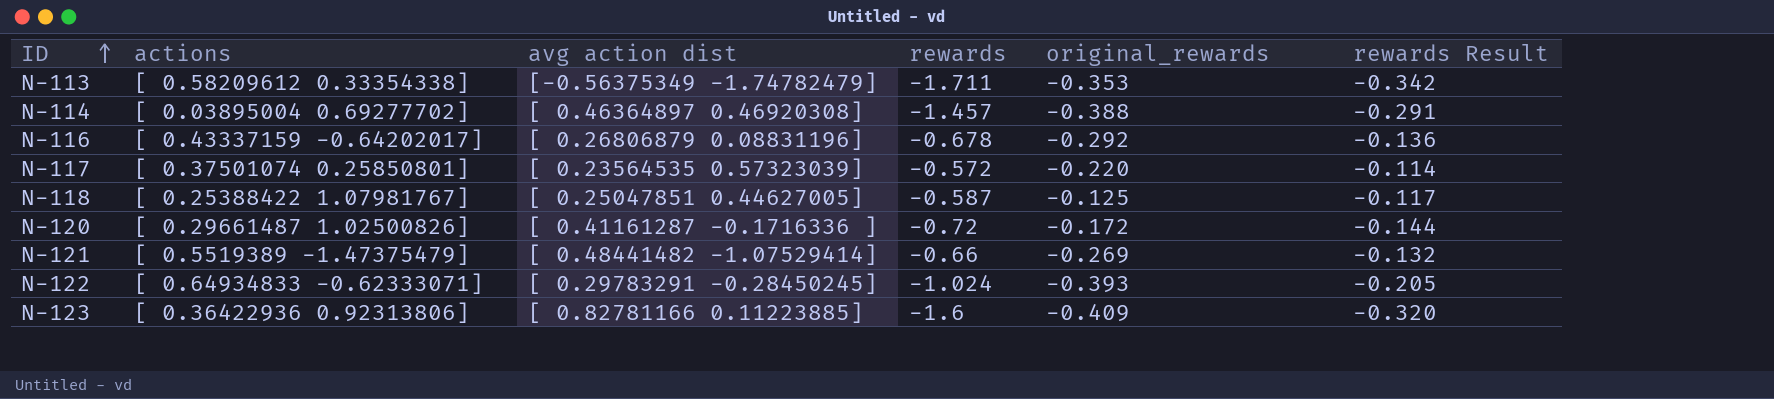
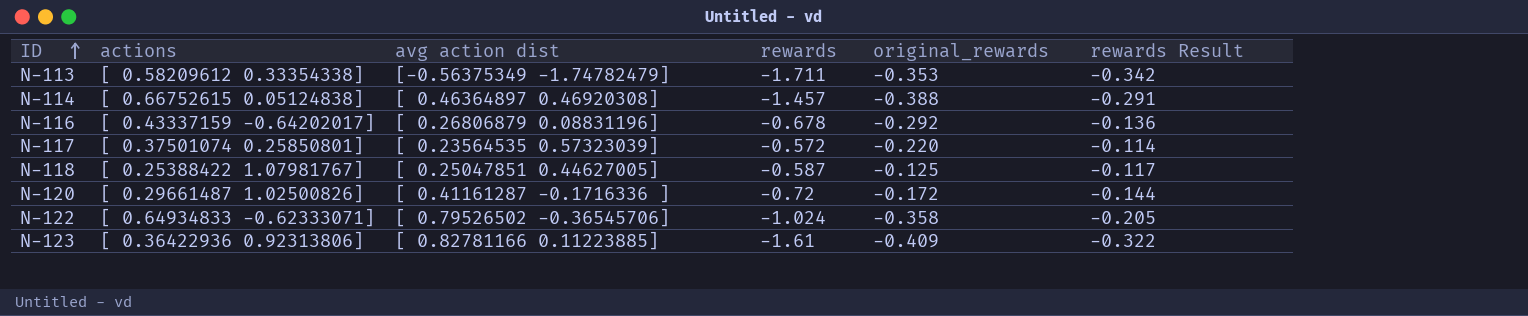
row N-121: [ 0.5519389 -1.47375479] | [ 0.48441482 -1.07529414] | -0.66 | -0.269 | -0.132 -> none
N-114 | actions: [ 0.03895004 0.69277702] -> [ 0.66752615 0.05124838]
N-122 | avg action dist: [ 0.29783291 -0.28450245] -> [ 0.79526502 -0.36545706]
N-122 | original_rewards: -0.393 -> -0.358
N-123 | rewards: -1.6 -> -1.61
N-123 | rewards Result: -0.320 -> -0.322

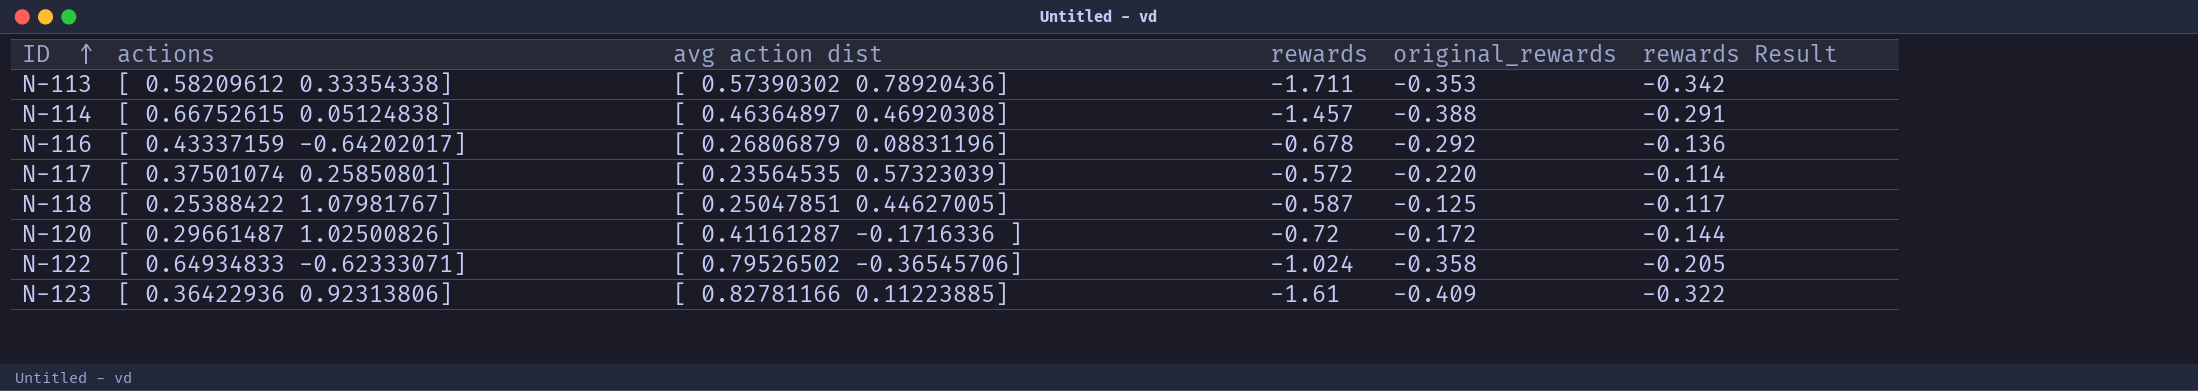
N-113 | avg action dist: [-0.56375349 -1.74782479] -> [ 0.57390302 0.78920436]

